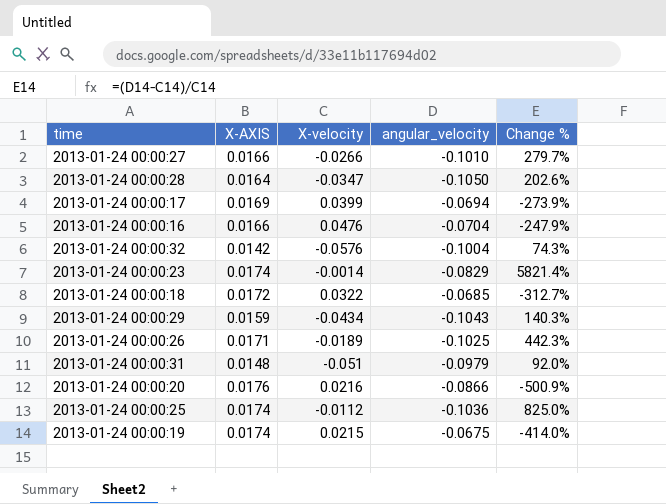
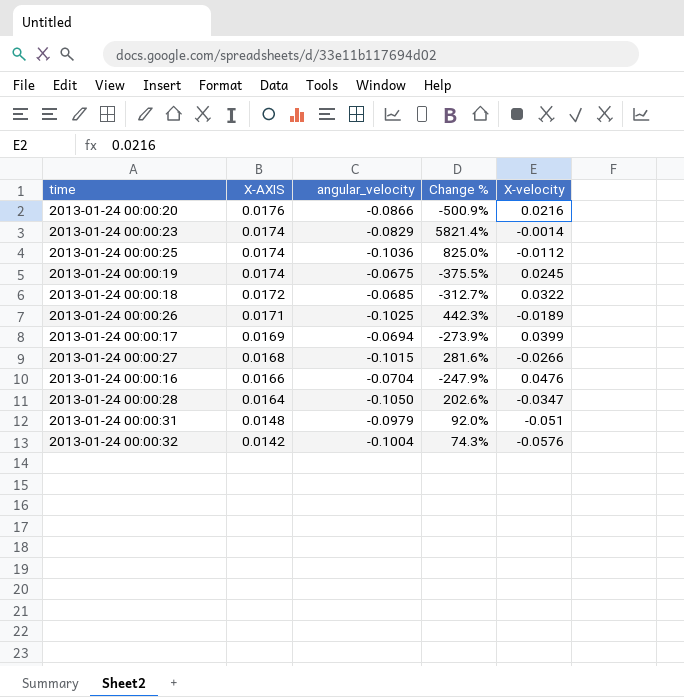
row order: none -> X-AXIS descending
column X-velocity | position: 3 -> 5
row 2013-01-24 00:00:29: 0.0159 | -0.0434 | -0.1043 | 140.3% -> none
2013-01-24 00:00:19 | Change %: -414.0% -> -375.5%
2013-01-24 00:00:19 | X-velocity: 0.0215 -> 0.0245
2013-01-24 00:00:27 | X-AXIS: 0.0166 -> 0.0168
2013-01-24 00:00:27 | angular_velocity: -0.1010 -> -0.1015
2013-01-24 00:00:27 | Change %: 279.7% -> 281.6%

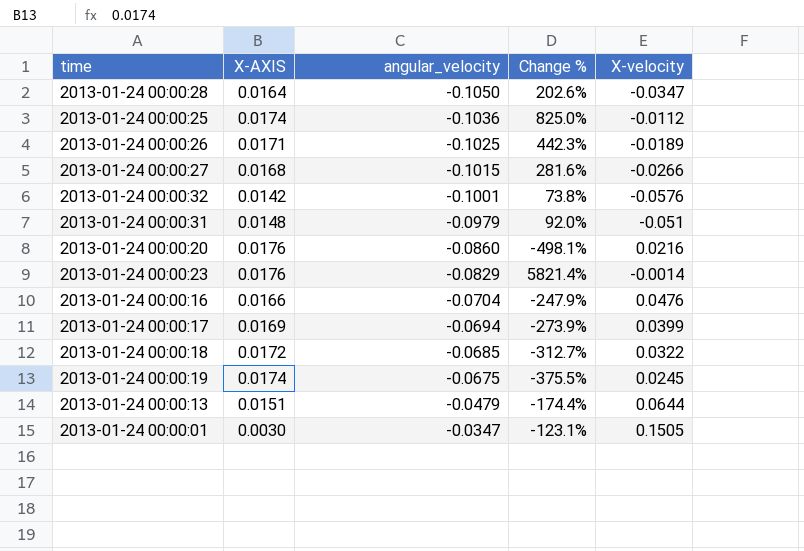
row order: X-AXIS descending -> angular_velocity ascending
2013-01-24 00:00:32 | angular_velocity: -0.1004 -> -0.1001
2013-01-24 00:00:32 | Change %: 74.3% -> 73.8%
2013-01-24 00:00:20 | angular_velocity: -0.0866 -> -0.0860
2013-01-24 00:00:20 | Change %: -500.9% -> -498.1%
2013-01-24 00:00:23 | X-AXIS: 0.0174 -> 0.0176
row 2013-01-24 00:00:13: none -> 0.0151 | -0.0479 | -174.4% | 0.0644
row 2013-01-24 00:00:01: none -> 0.0030 | -0.0347 | -123.1% | 0.1505

